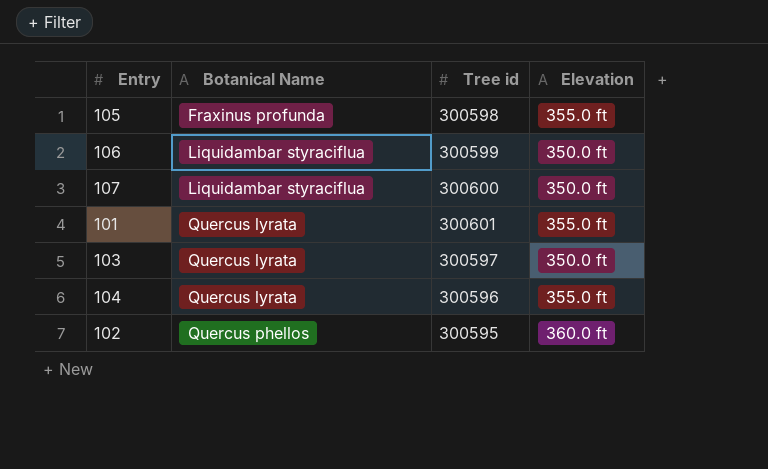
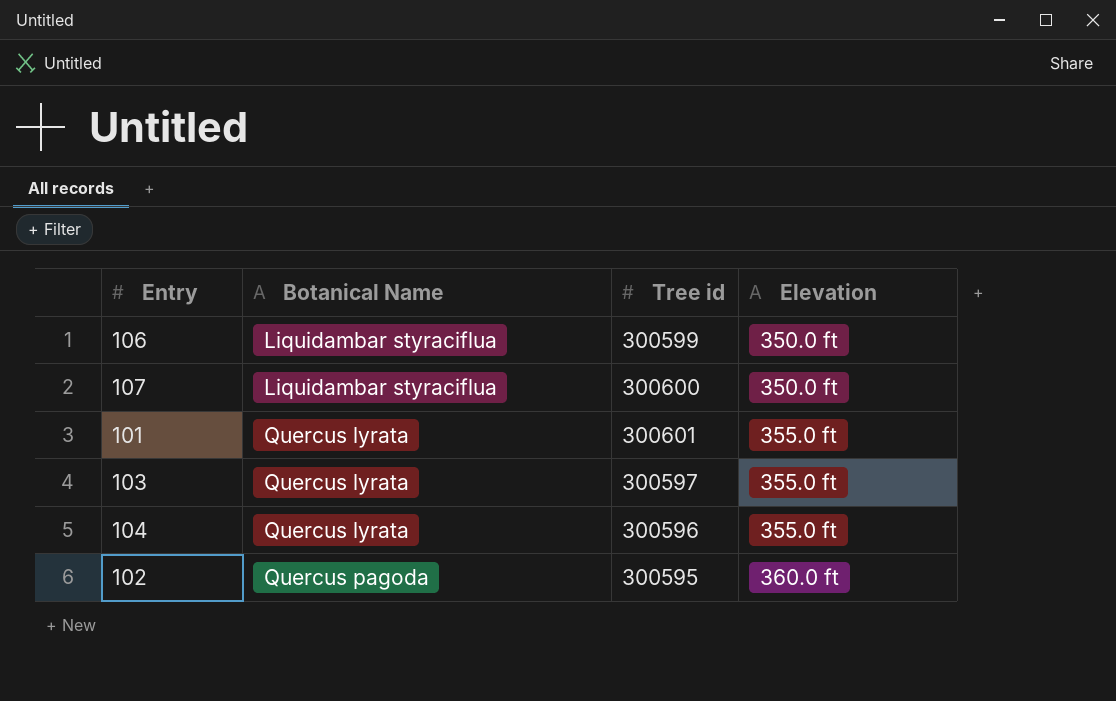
row 105: Fraxinus profunda | 300598 | 355.0 ft -> none
103 | Elevation: 350.0 ft -> 355.0 ft
102 | Botanical Name: Quercus phellos -> Quercus pagoda

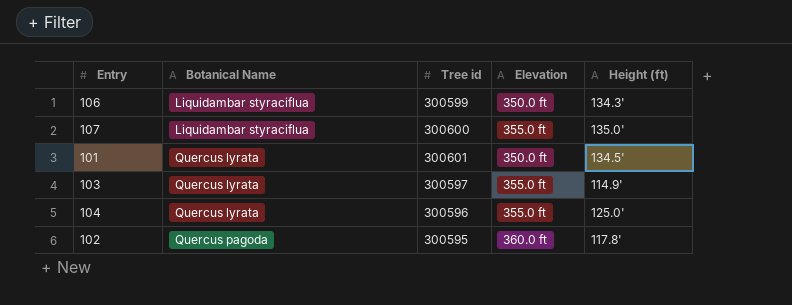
column Height (ft) | position: none -> 5
107 | Elevation: 350.0 ft -> 355.0 ft
101 | Elevation: 355.0 ft -> 350.0 ft

